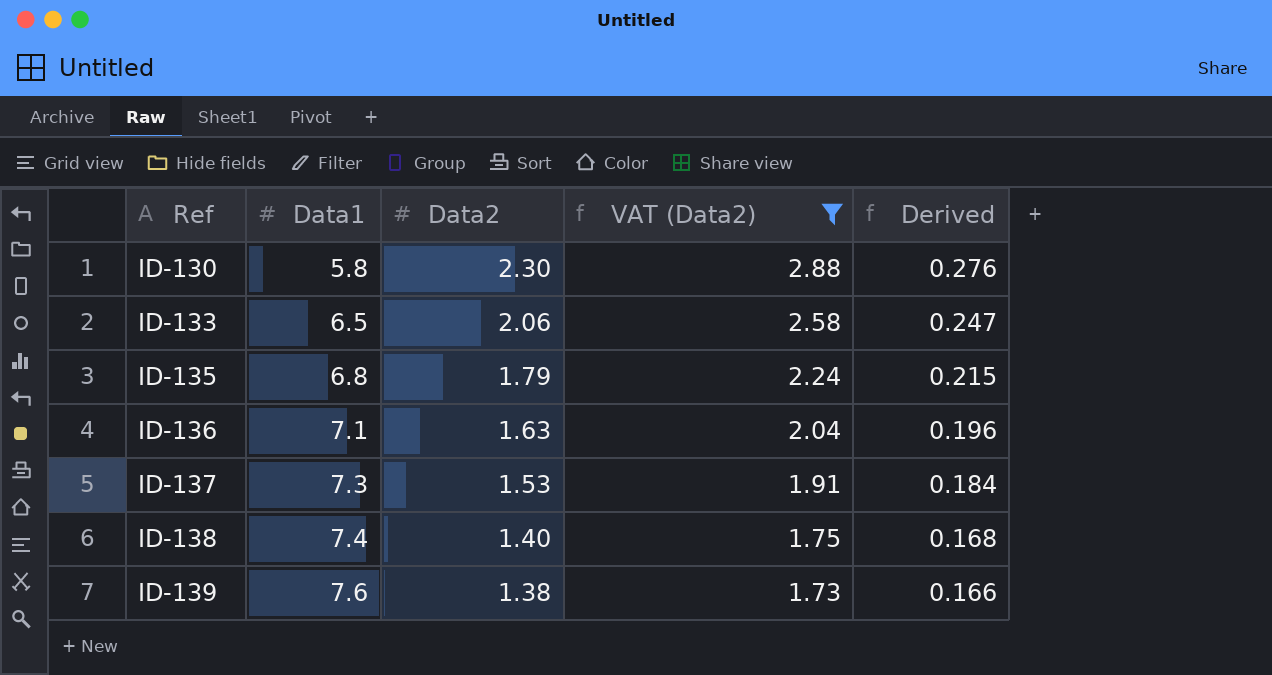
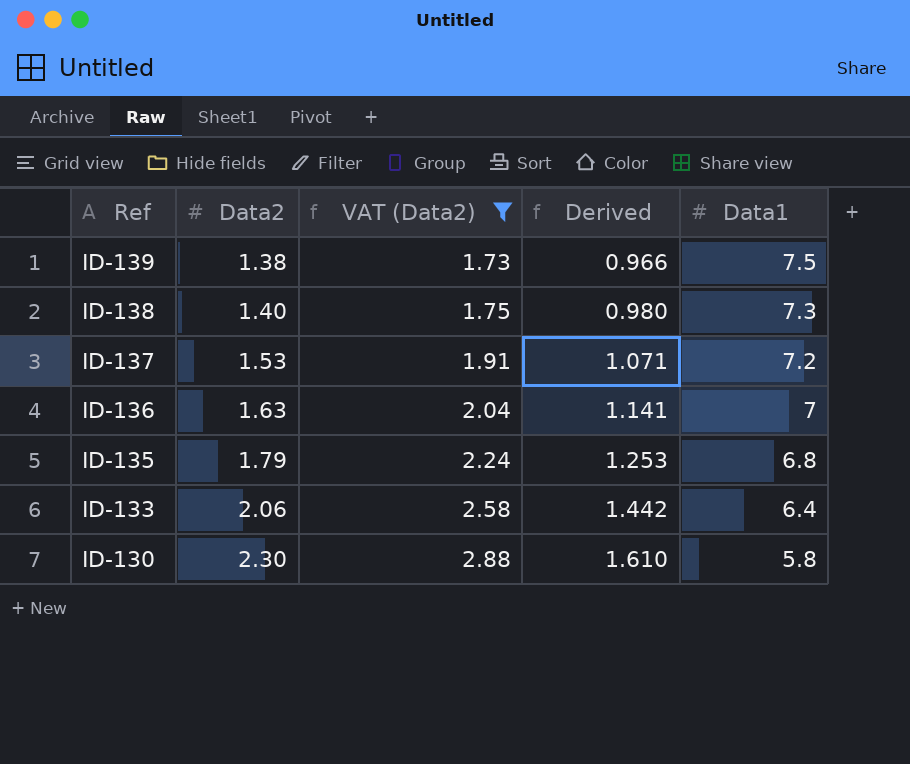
row order: Ref ascending -> Ref descending
column Derived | formula: [Data2] * 0.12 -> [Data2] * 0.7
column Data1 | position: 2 -> 5
ID-139 | Data1: 7.6 -> 7.5
ID-138 | Data1: 7.4 -> 7.3
ID-137 | Data1: 7.3 -> 7.2
ID-136 | Data1: 7.1 -> 7
ID-133 | Data1: 6.5 -> 6.4

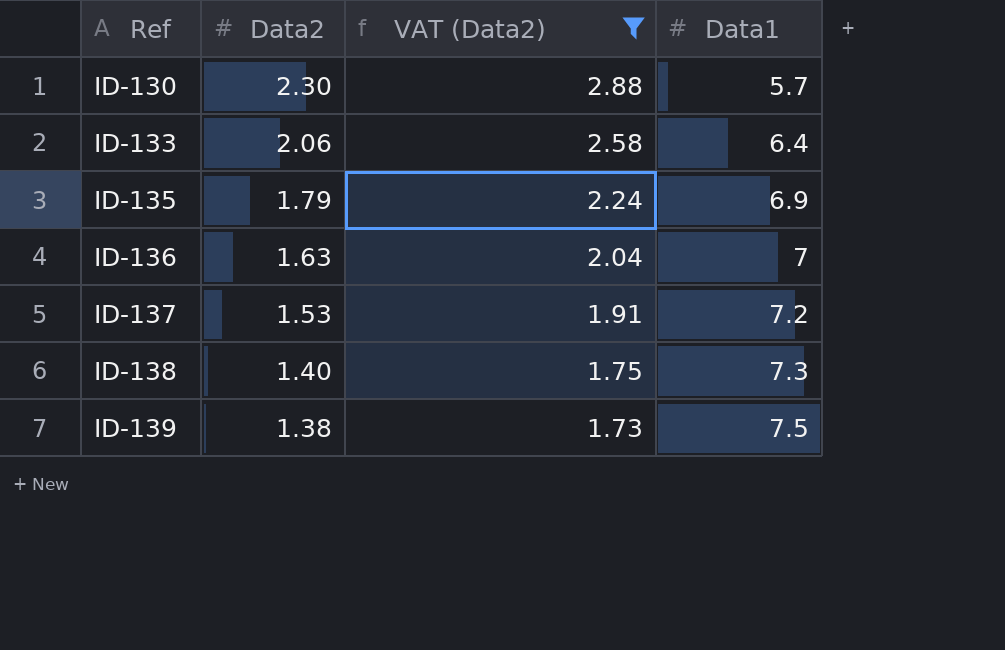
row order: Ref descending -> Ref ascending
column Derived | formula: [Data2] * 0.7 -> none
ID-130 | Data1: 5.8 -> 5.7
ID-135 | Data1: 6.8 -> 6.9

